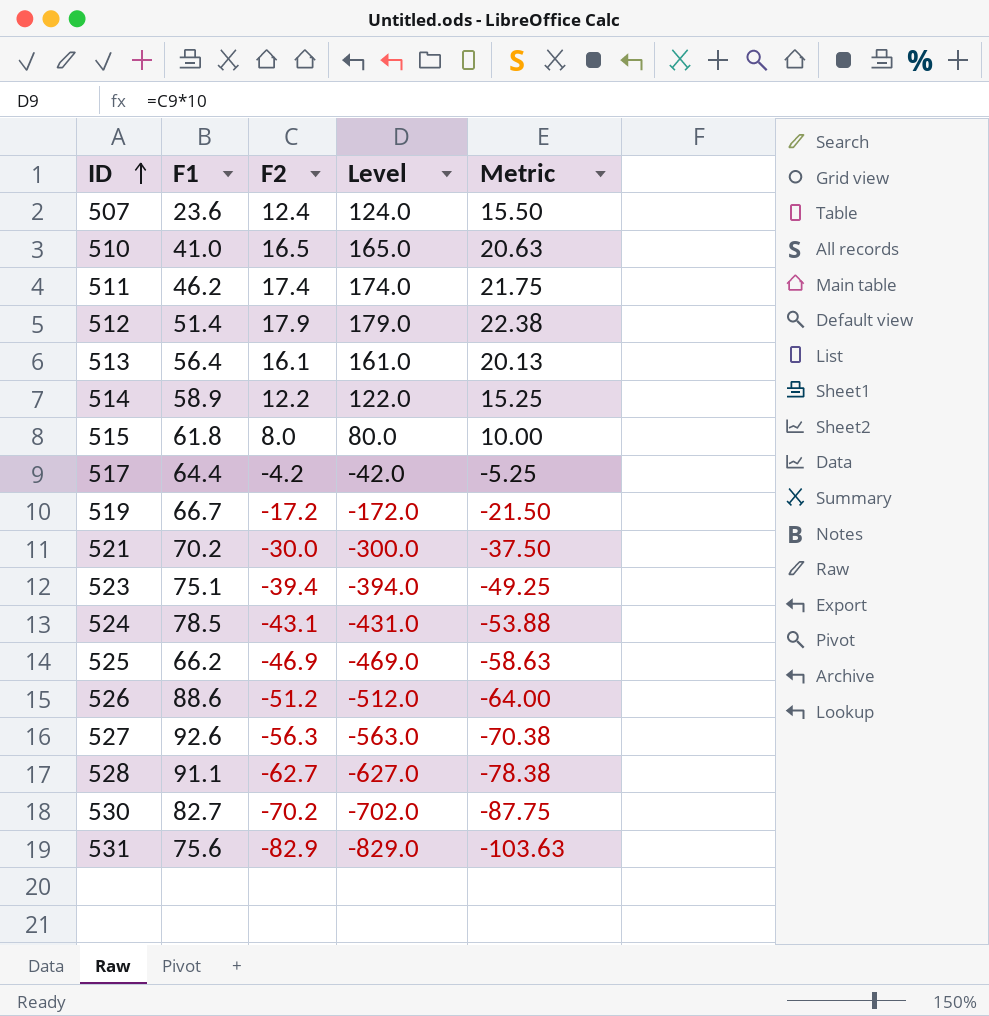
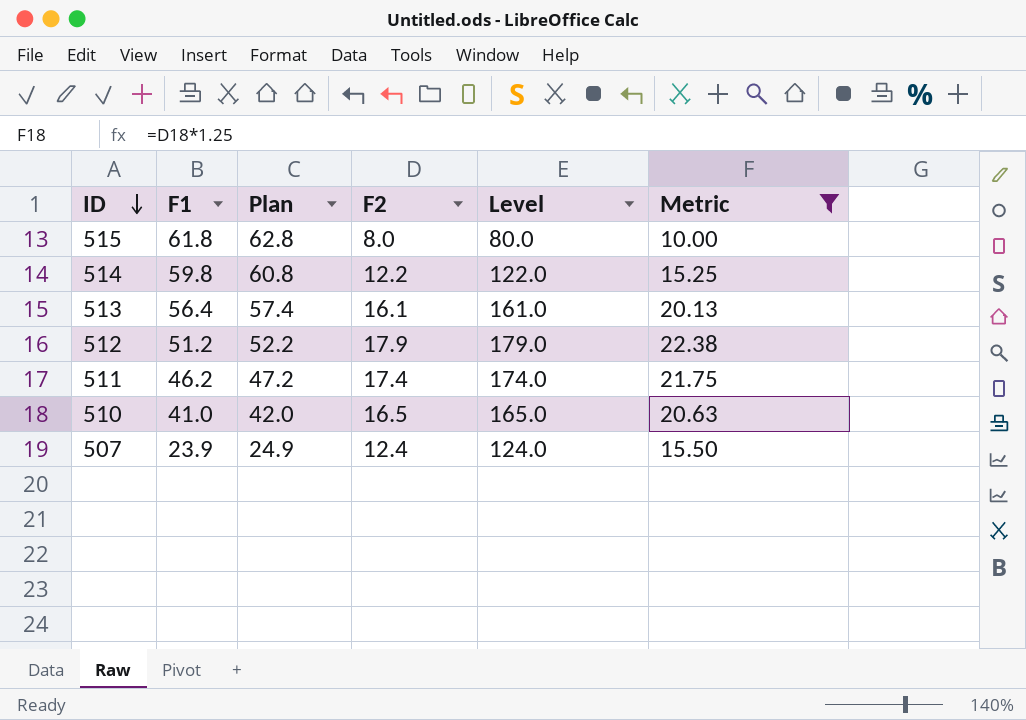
filter: none -> Metric >= 10.00
row order: ID ascending -> ID descending
column Plan | formula: none -> [F1] + 1
514 | F1: 58.9 -> 59.8
512 | F1: 51.4 -> 51.2
507 | F1: 23.6 -> 23.9

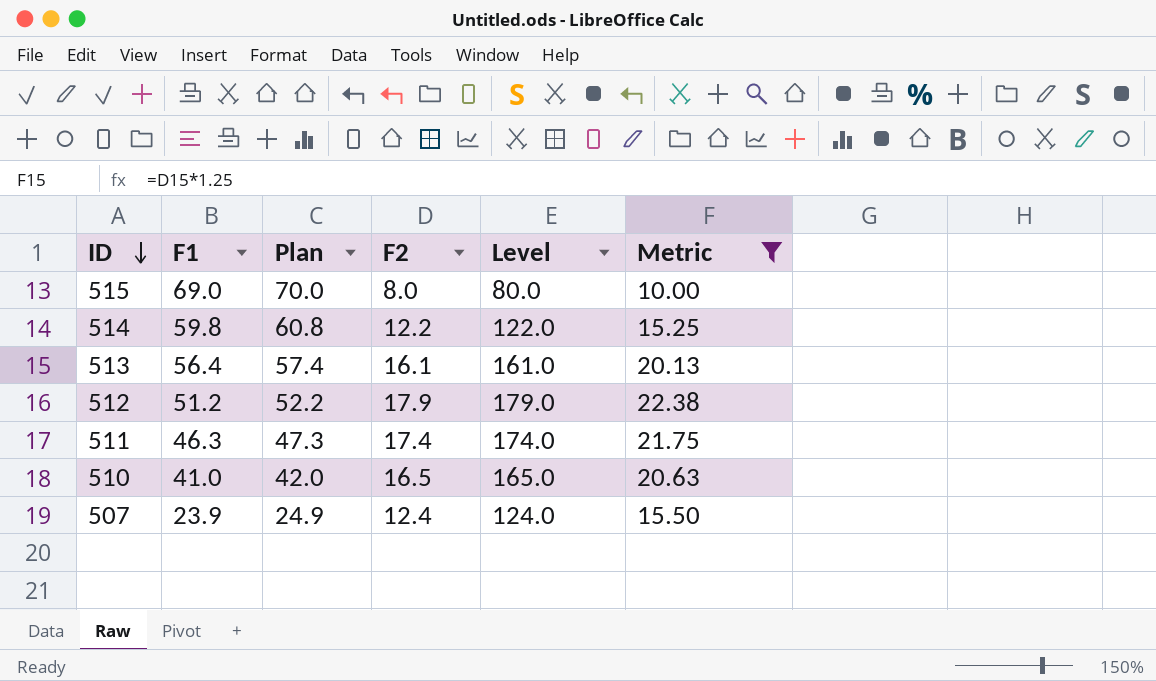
515 | F1: 61.8 -> 69.0
515 | Plan: 62.8 -> 70.0
511 | F1: 46.2 -> 46.3
511 | Plan: 47.2 -> 47.3

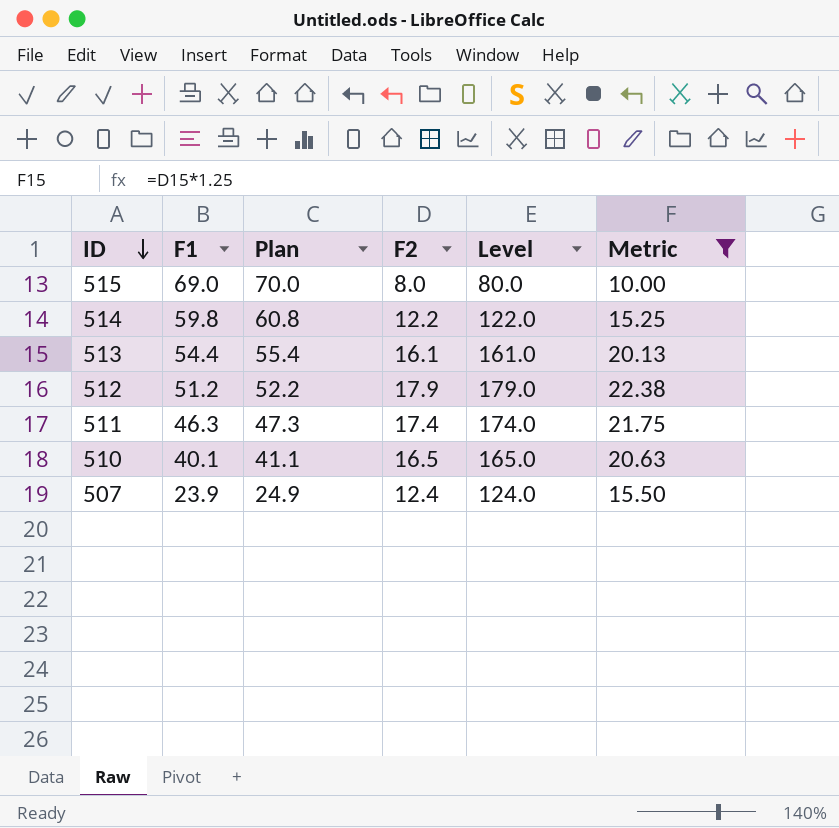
513 | F1: 56.4 -> 54.4
513 | Plan: 57.4 -> 55.4
510 | F1: 41.0 -> 40.1
510 | Plan: 42.0 -> 41.1

